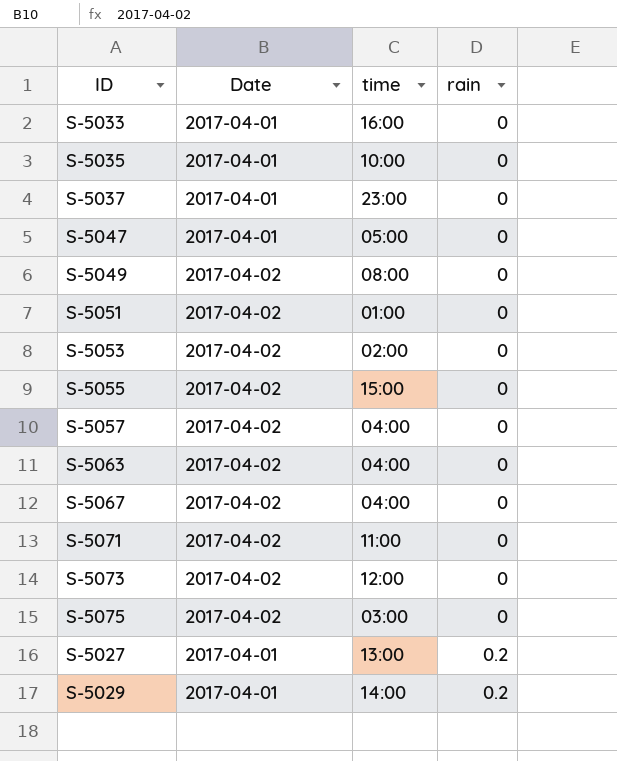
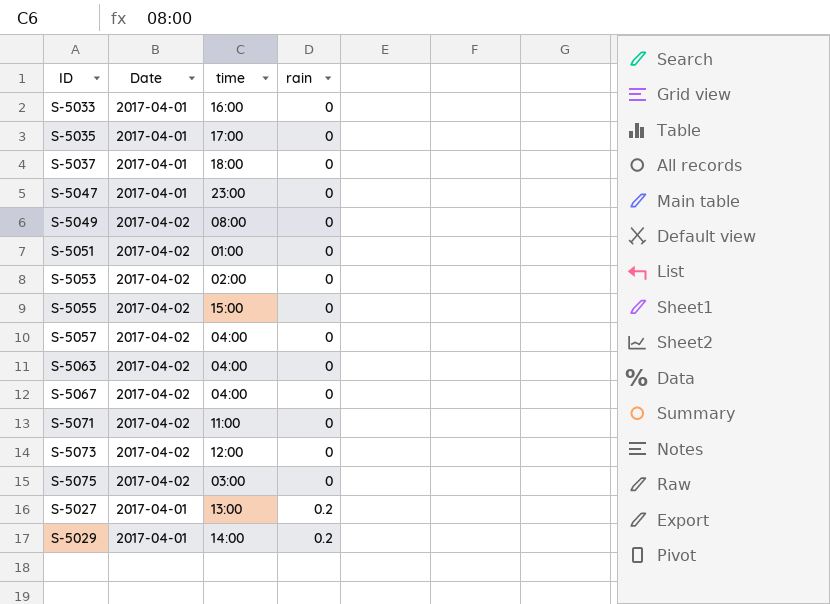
S-5035 | time: 10:00 -> 17:00
S-5037 | time: 23:00 -> 18:00
S-5047 | time: 05:00 -> 23:00

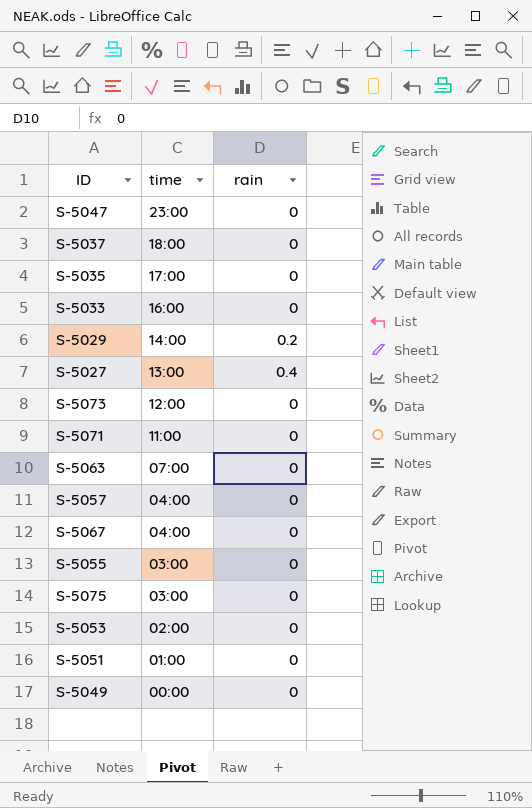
row order: rain ascending -> time descending
column Date | position: 2 -> none
S-5027 | rain: 0.2 -> 0.4
S-5063 | time: 04:00 -> 07:00
S-5055 | time: 15:00 -> 03:00
S-5049 | time: 08:00 -> 00:00

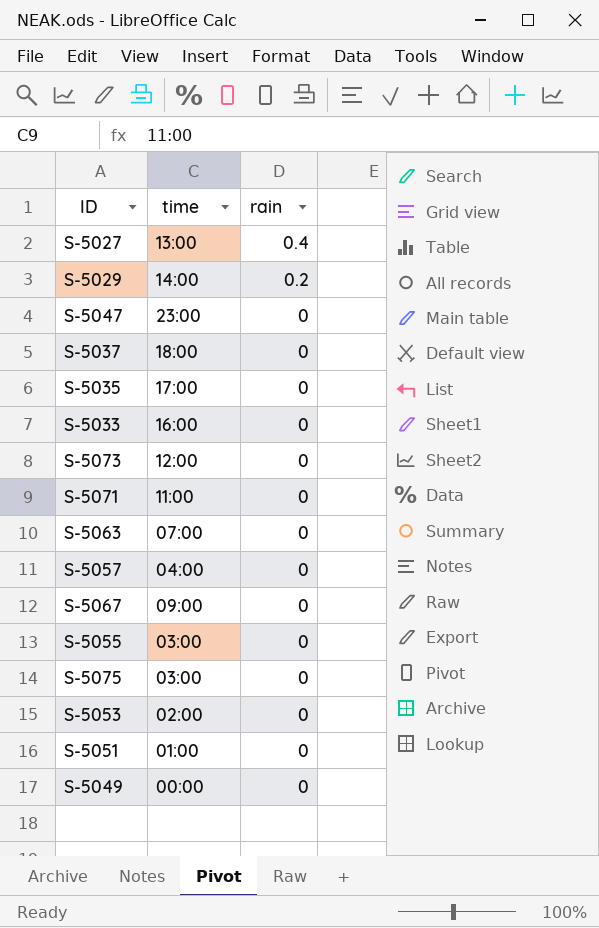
row order: time descending -> rain descending
S-5067 | time: 04:00 -> 09:00

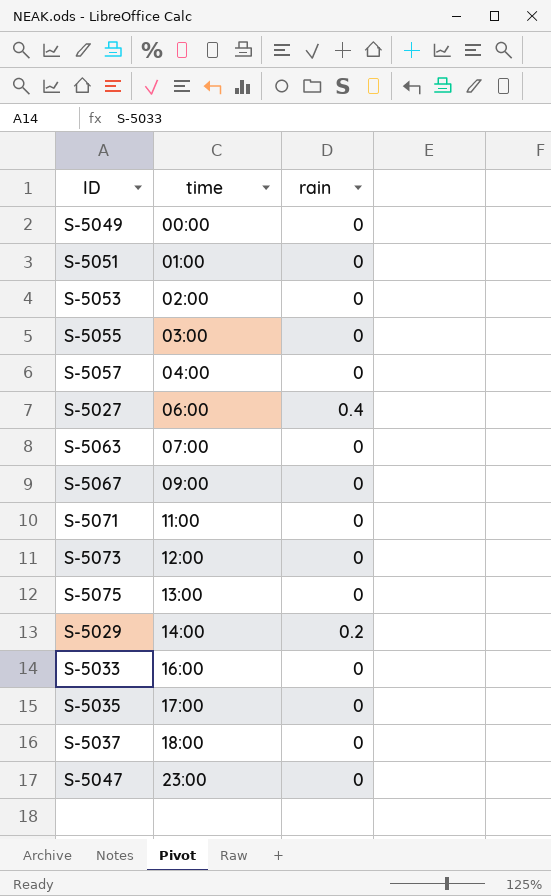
row order: rain descending -> time ascending
S-5027 | time: 13:00 -> 06:00
S-5075 | time: 03:00 -> 13:00

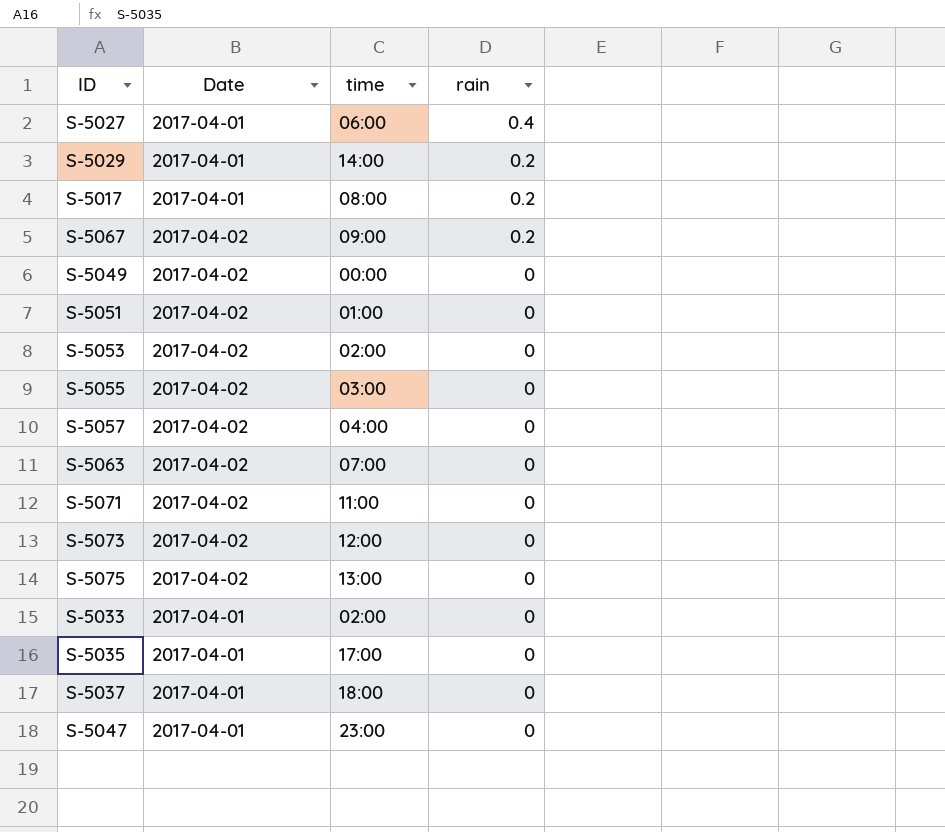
row order: time ascending -> rain descending
column Date | position: none -> 2
row S-5017: none -> 2017-04-01 | 08:00 | 0.2
S-5067 | rain: 0 -> 0.2
S-5033 | time: 16:00 -> 02:00

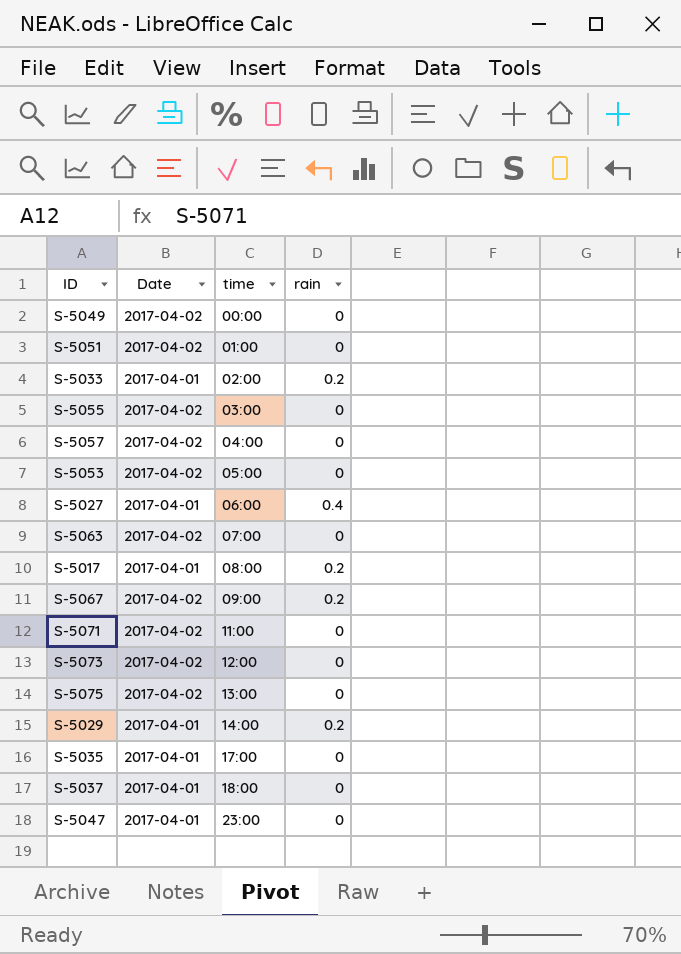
row order: rain descending -> time ascending
S-5033 | rain: 0 -> 0.2
S-5053 | time: 02:00 -> 05:00

